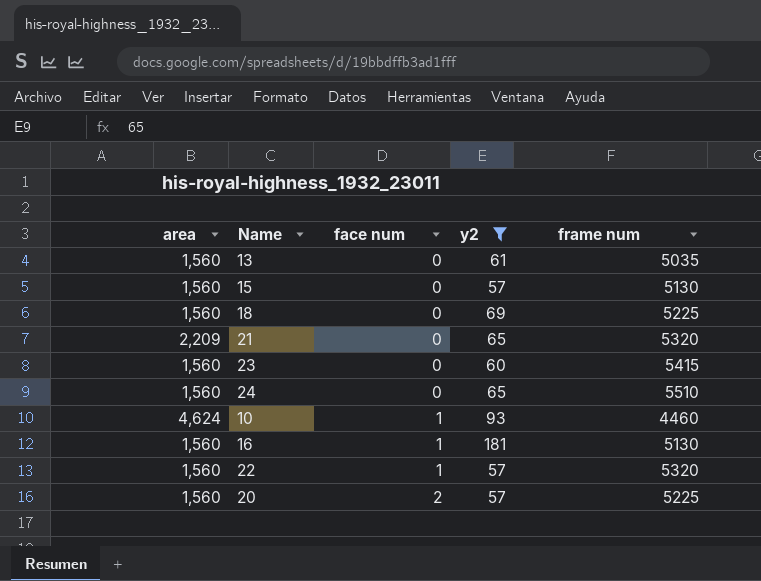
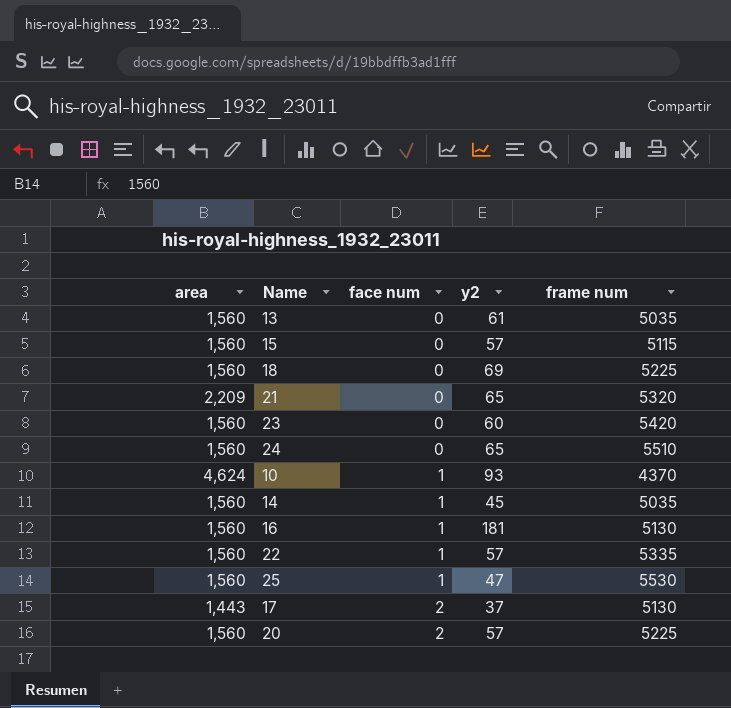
filter: y2 >= 57 -> none
15 | frame num: 5130 -> 5115
23 | frame num: 5415 -> 5420
10 | frame num: 4460 -> 4370
22 | frame num: 5320 -> 5335

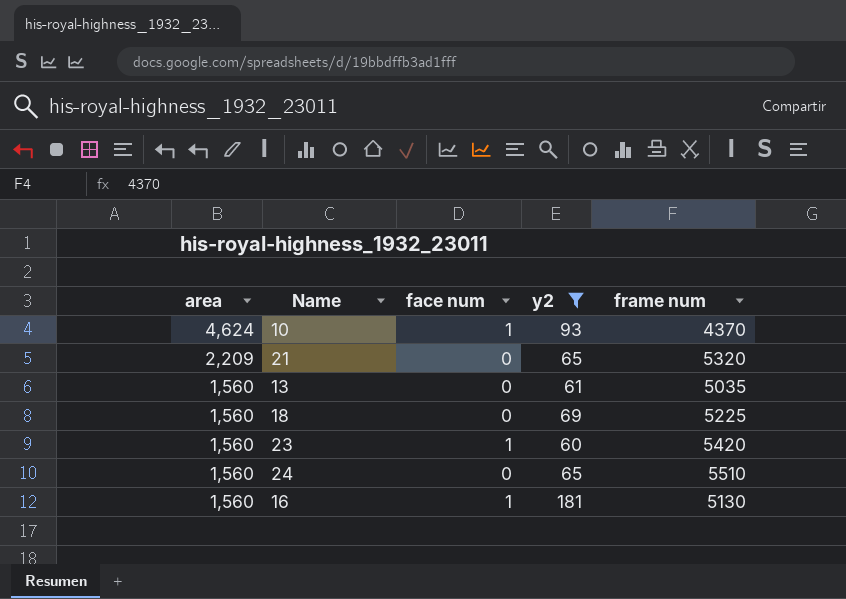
filter: none -> y2 >= 60
row order: face num ascending -> area descending
23 | face num: 0 -> 1

